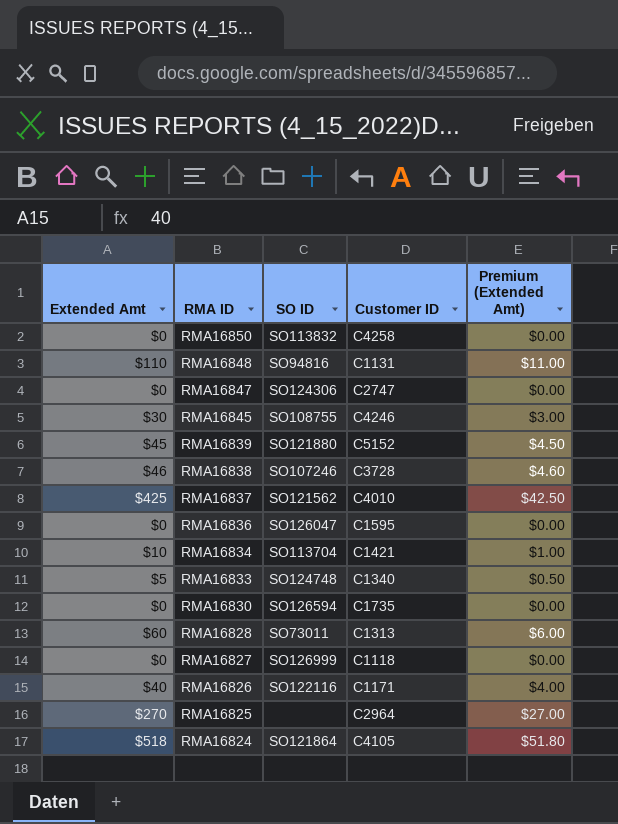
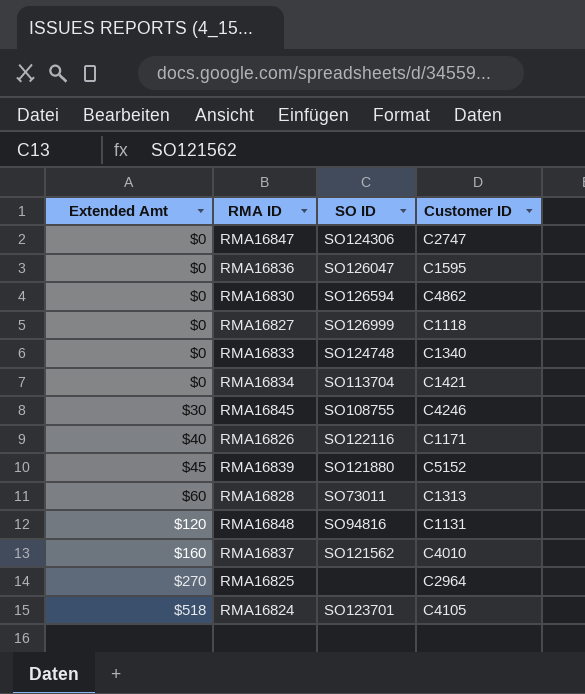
row order: RMA ID descending -> Extended Amt ascending
column Premium (Extended Amt) | formula: [Extended Amt] * 0.1 -> none
row RMA16850: $0 | SO113832 | C4258 | $0.00 -> none
row RMA16838: $46 | SO107246 | C3728 | $4.60 -> none
RMA16830 | Customer ID: C1735 -> C4862
RMA16833 | Extended Amt: $5 -> $0
RMA16834 | Extended Amt: $10 -> $0
RMA16848 | Extended Amt: $110 -> $120
RMA16837 | Extended Amt: $425 -> $160
RMA16824 | SO ID: SO121864 -> SO123701

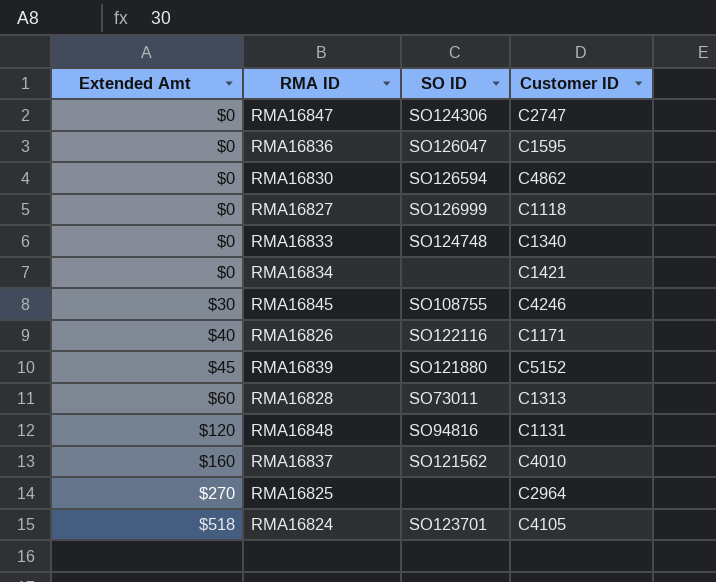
RMA16834 | SO ID: SO113704 -> none

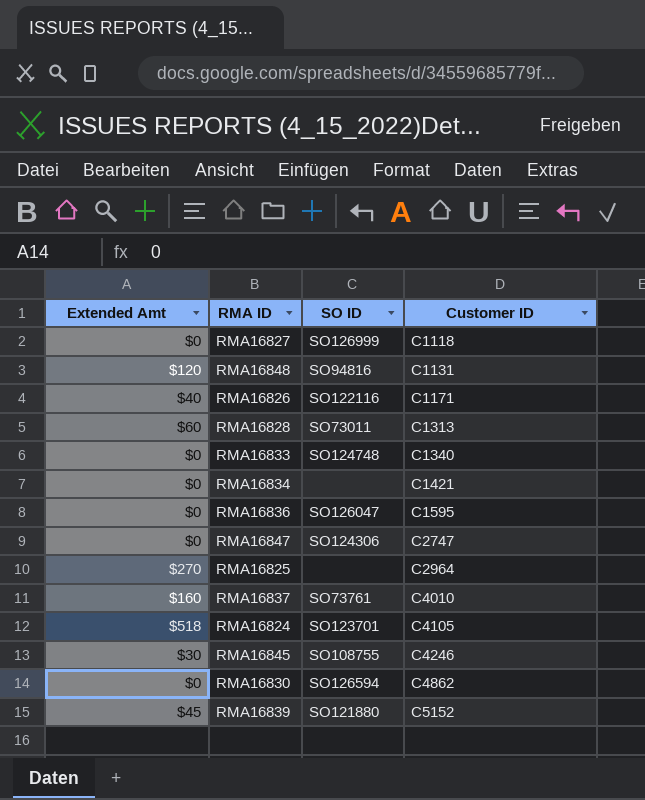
row order: Extended Amt ascending -> Customer ID ascending
RMA16837 | SO ID: SO121562 -> SO73761

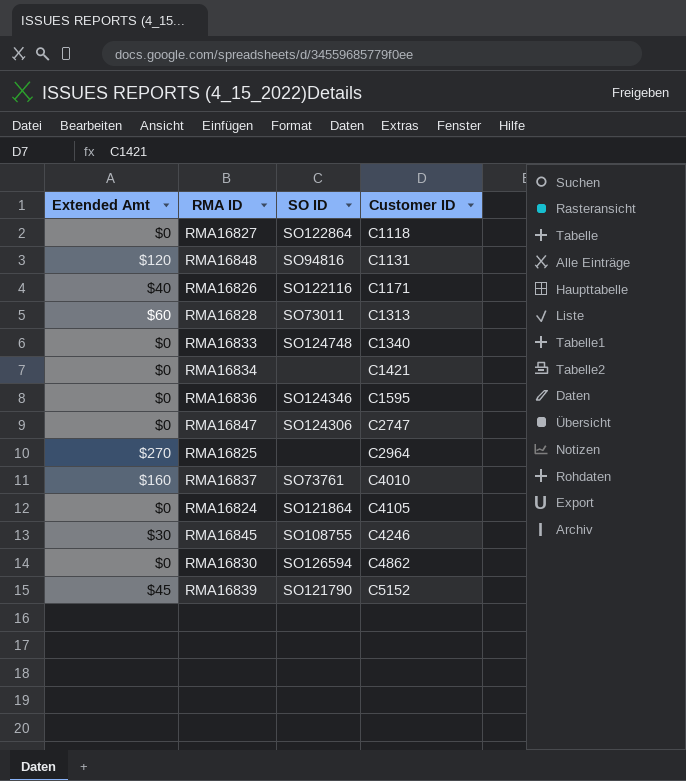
RMA16827 | SO ID: SO126999 -> SO122864
RMA16836 | SO ID: SO126047 -> SO124346
RMA16824 | Extended Amt: $518 -> $0
RMA16824 | SO ID: SO123701 -> SO121864
RMA16839 | SO ID: SO121880 -> SO121790

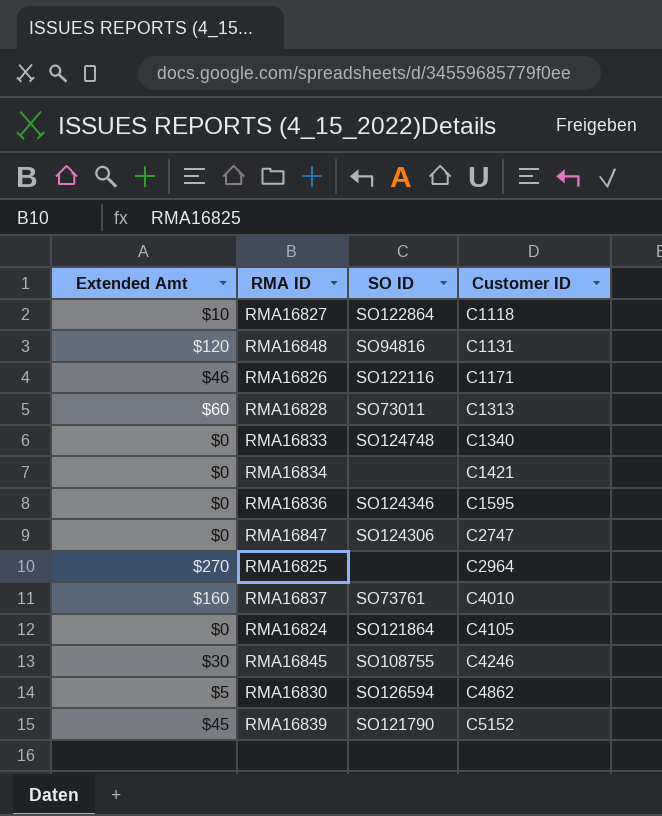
RMA16827 | Extended Amt: $0 -> $10
RMA16826 | Extended Amt: $40 -> $46
RMA16830 | Extended Amt: $0 -> $5

